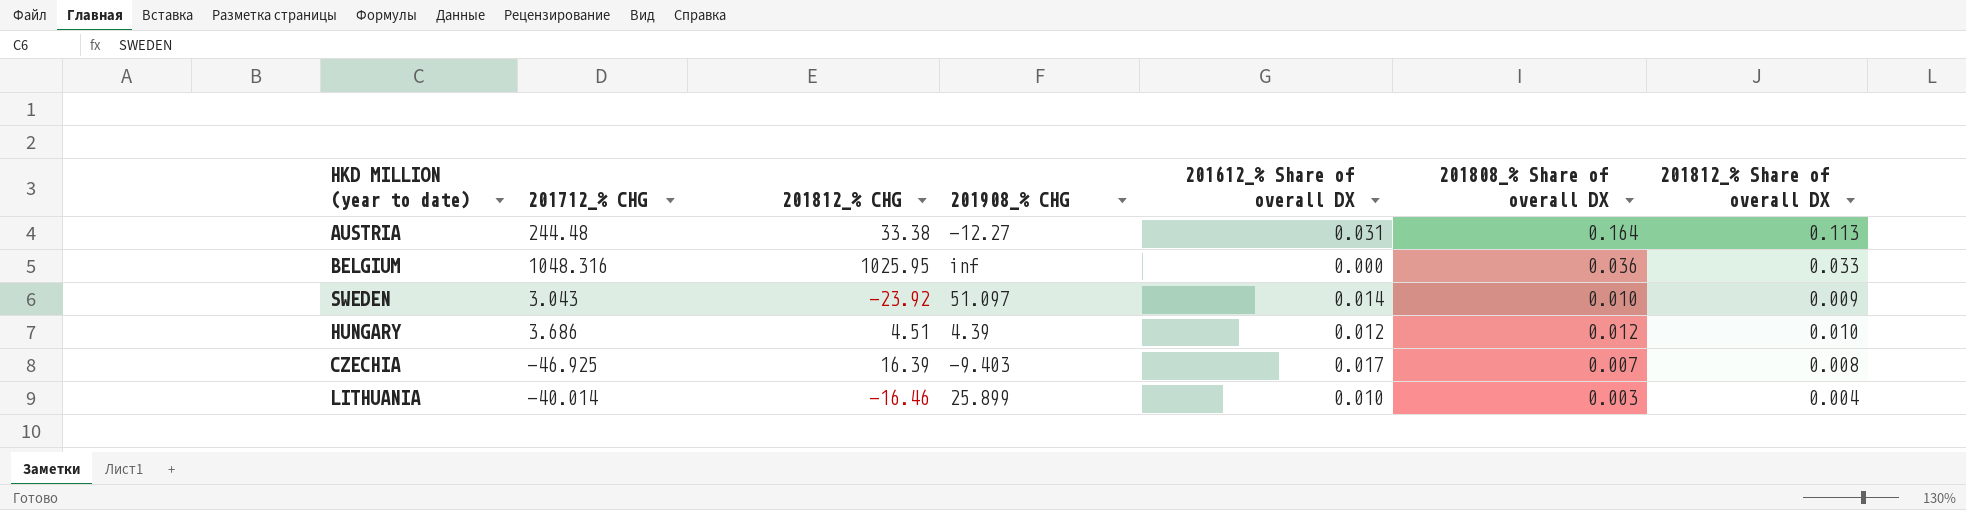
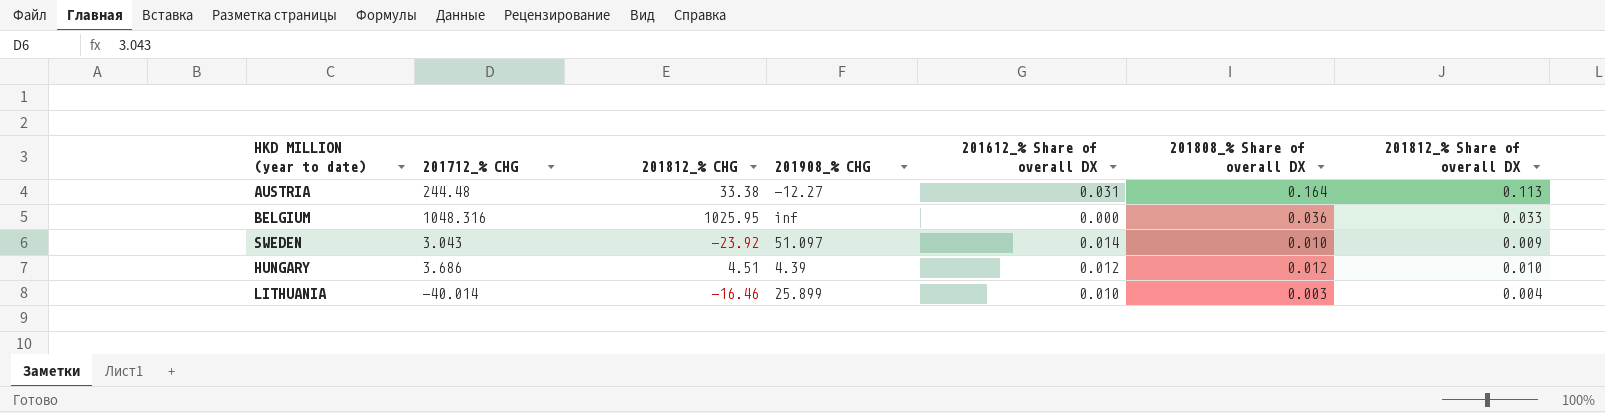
row CZECHIA: -46.925 | 16.39 | -9.403 | 0.017 | 0.007 | 0.008 -> none

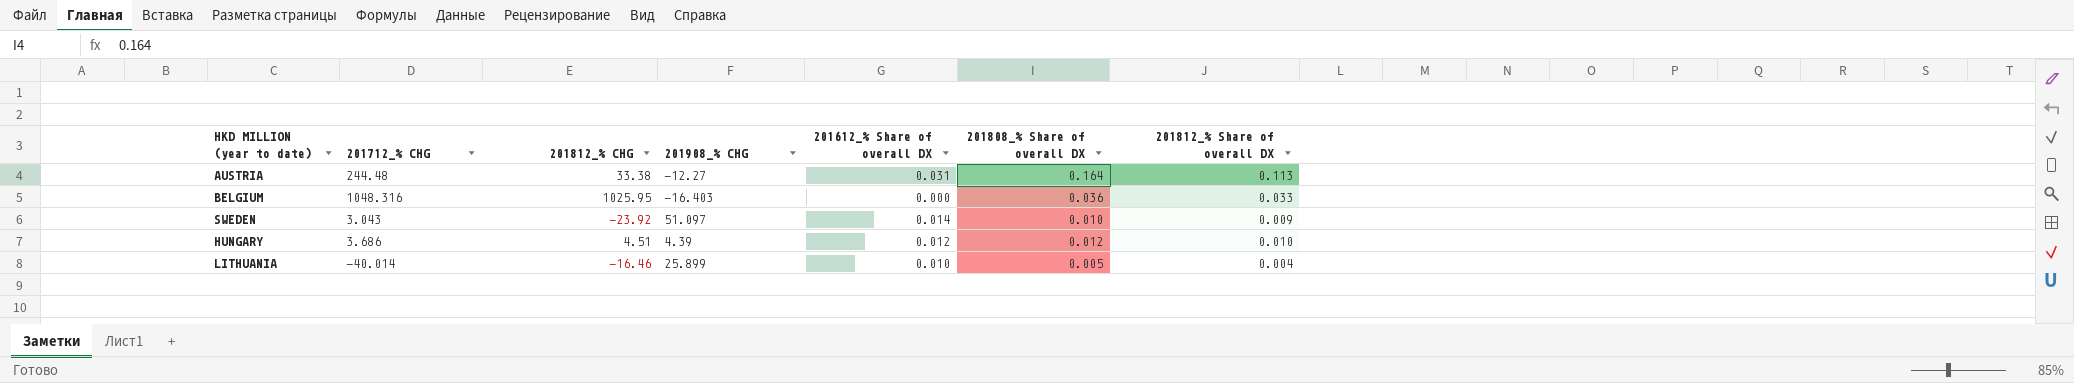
BELGIUM | 201908_% CHG: inf -> -16.403
LITHUANIA | 201808_% Share of overall DX: 0.003 -> 0.005

